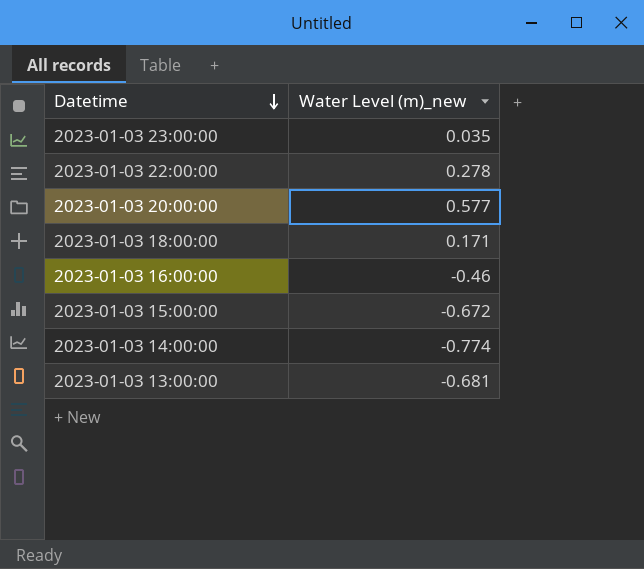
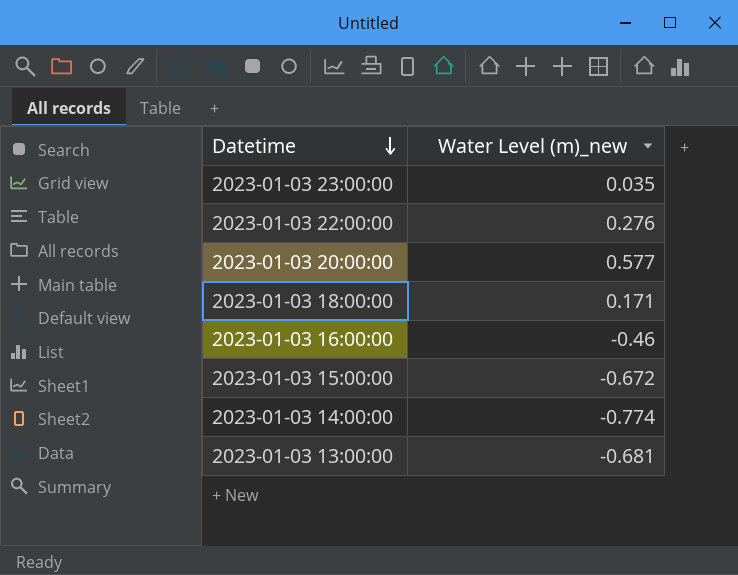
2023-01-03 22:00:00 | Water Level (m)_new: 0.278 -> 0.276

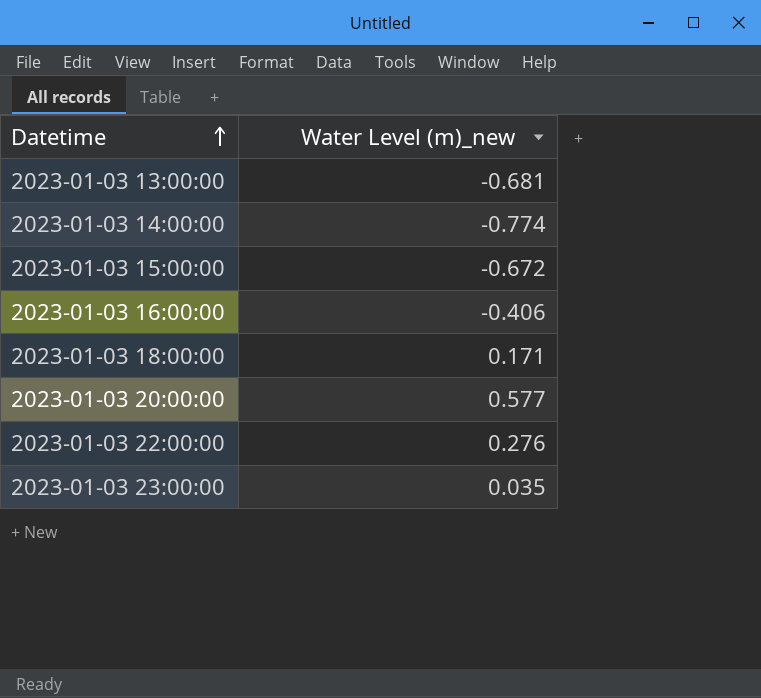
row order: Datetime descending -> Datetime ascending
2023-01-03 16:00:00 | Water Level (m)_new: -0.46 -> -0.406

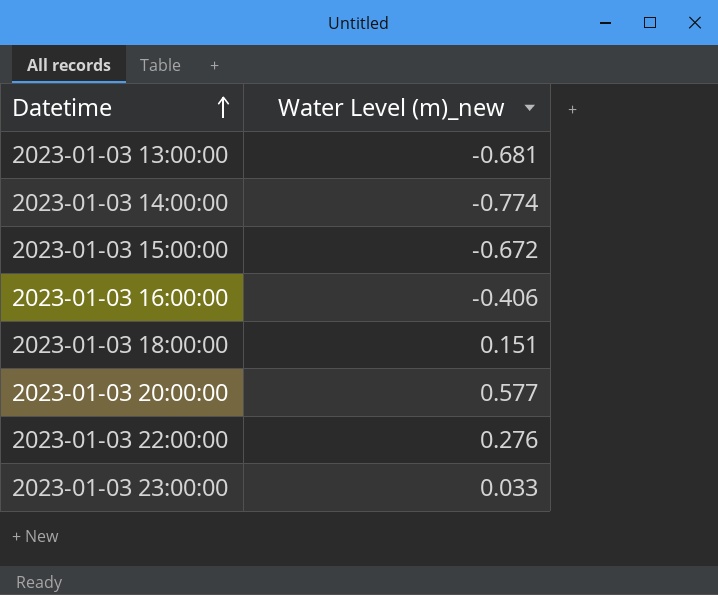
2023-01-03 18:00:00 | Water Level (m)_new: 0.171 -> 0.151
2023-01-03 23:00:00 | Water Level (m)_new: 0.035 -> 0.033

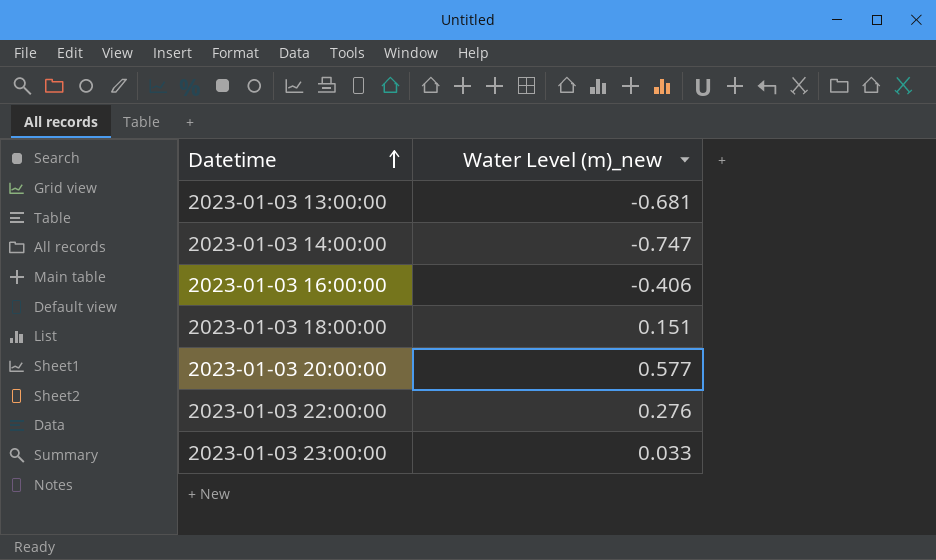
row 2023-01-03 15:00:00: -0.672 -> none
2023-01-03 14:00:00 | Water Level (m)_new: -0.774 -> -0.747

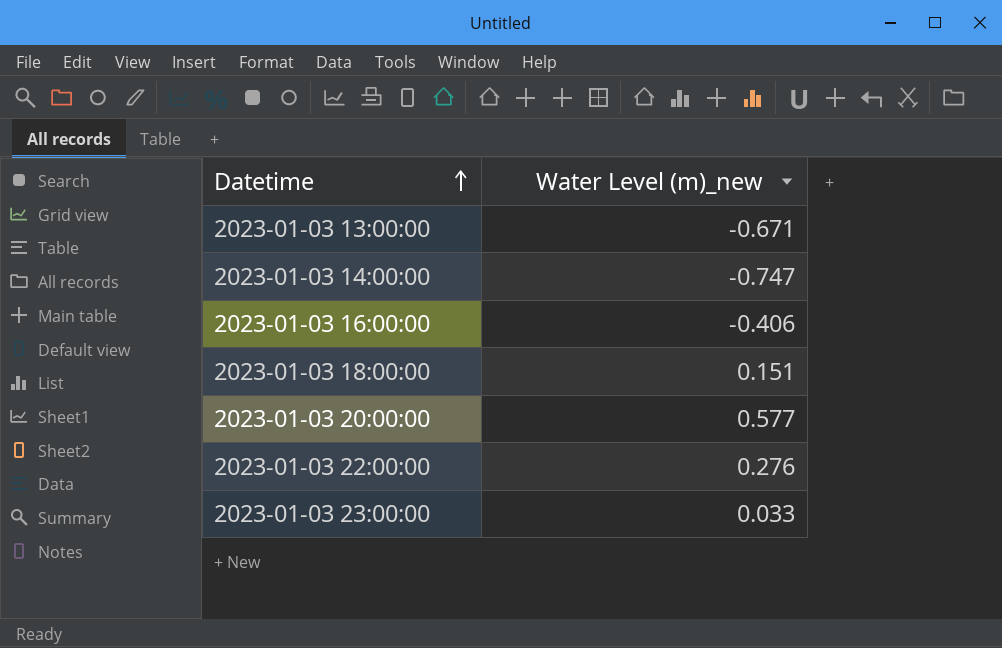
2023-01-03 13:00:00 | Water Level (m)_new: -0.681 -> -0.671

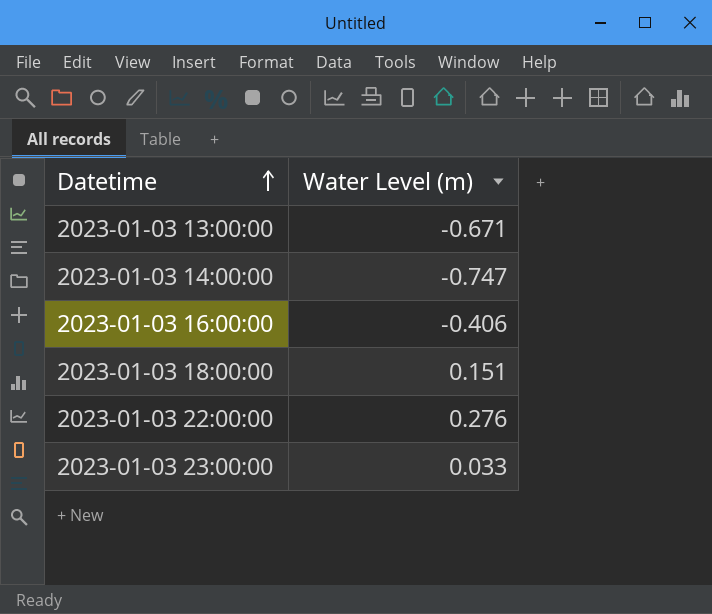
column name: Water Level (m)_new -> Water Level (m)
row 2023-01-03 20:00:00: 0.577 -> none

